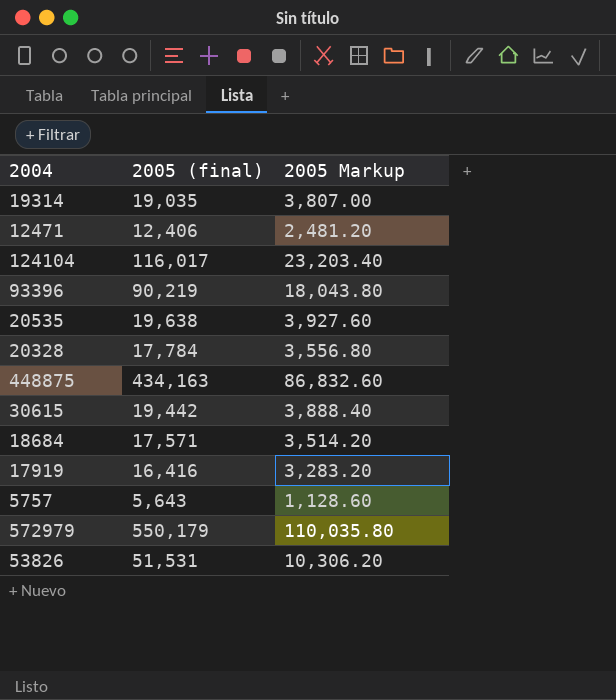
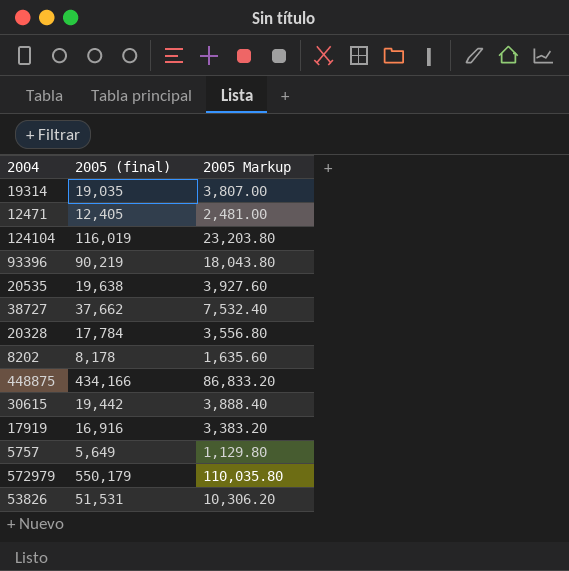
row 18684: 17,571 | 3,514.20 -> none
12471 | 2005 (final): 12,406 -> 12,405
12471 | 2005 Markup: 2,481.20 -> 2,481.00
124104 | 2005 (final): 116,017 -> 116,019
124104 | 2005 Markup: 23,203.40 -> 23,203.80
row 38727: none -> 37,662 | 7,532.40
row 8202: none -> 8,178 | 1,635.60
448875 | 2005 (final): 434,163 -> 434,166
448875 | 2005 Markup: 86,832.60 -> 86,833.20
17919 | 2005 (final): 16,416 -> 16,916
17919 | 2005 Markup: 3,283.20 -> 3,383.20
5757 | 2005 (final): 5,643 -> 5,649
5757 | 2005 Markup: 1,128.60 -> 1,129.80

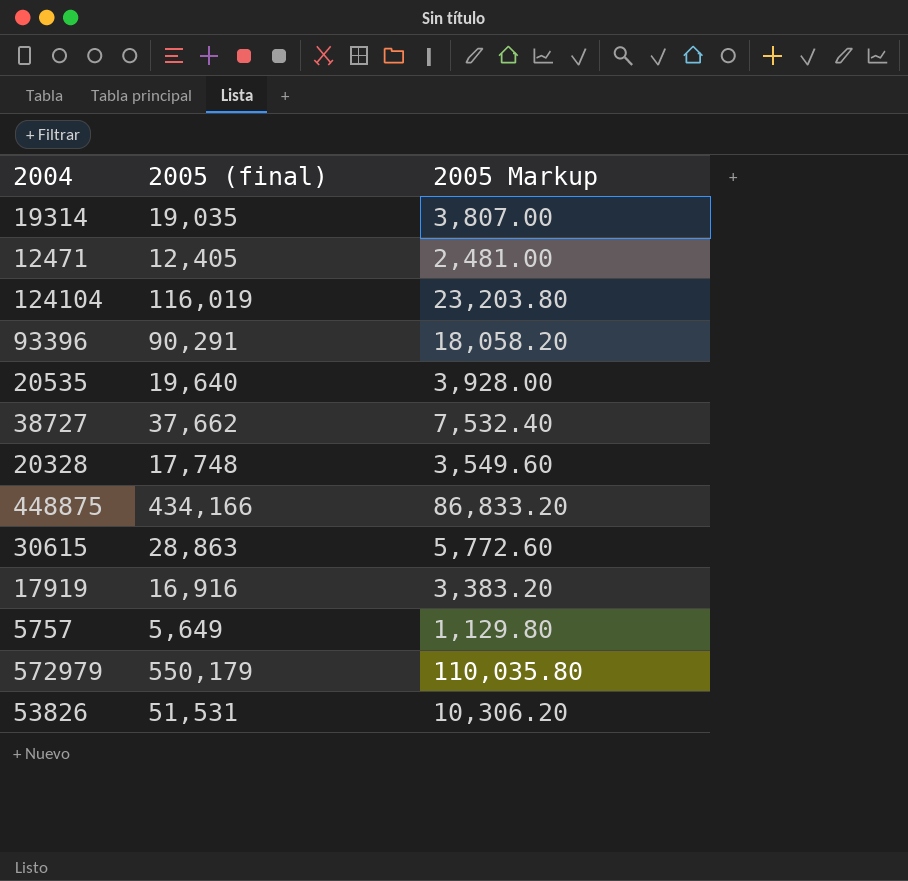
row 8202: 8,178 | 1,635.60 -> none
93396 | 2005 (final): 90,219 -> 90,291
93396 | 2005 Markup: 18,043.80 -> 18,058.20
20535 | 2005 (final): 19,638 -> 19,640
20535 | 2005 Markup: 3,927.60 -> 3,928.00
20328 | 2005 (final): 17,784 -> 17,748
20328 | 2005 Markup: 3,556.80 -> 3,549.60
30615 | 2005 (final): 19,442 -> 28,863
30615 | 2005 Markup: 3,888.40 -> 5,772.60

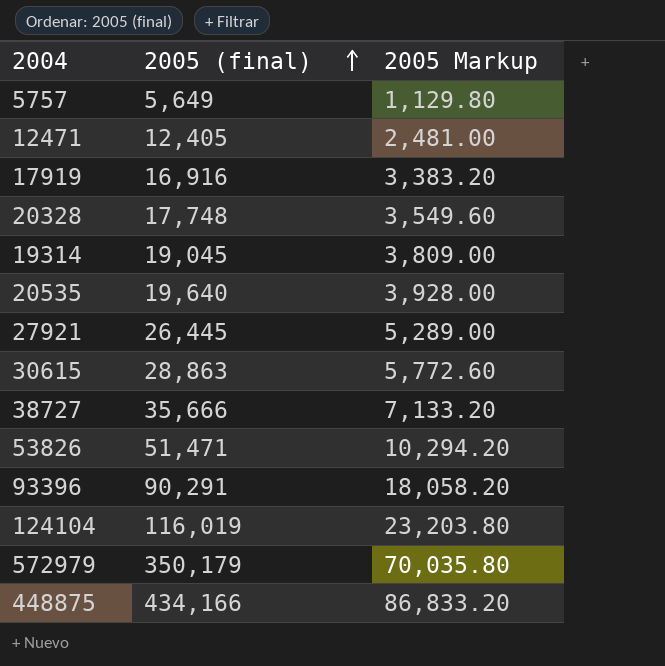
row order: none -> 2005 (final) ascending
19314 | 2005 (final): 19,035 -> 19,045
19314 | 2005 Markup: 3,807.00 -> 3,809.00
row 27921: none -> 26,445 | 5,289.00
38727 | 2005 (final): 37,662 -> 35,666
38727 | 2005 Markup: 7,532.40 -> 7,133.20
53826 | 2005 (final): 51,531 -> 51,471
53826 | 2005 Markup: 10,306.20 -> 10,294.20
572979 | 2005 (final): 550,179 -> 350,179
572979 | 2005 Markup: 110,035.80 -> 70,035.80

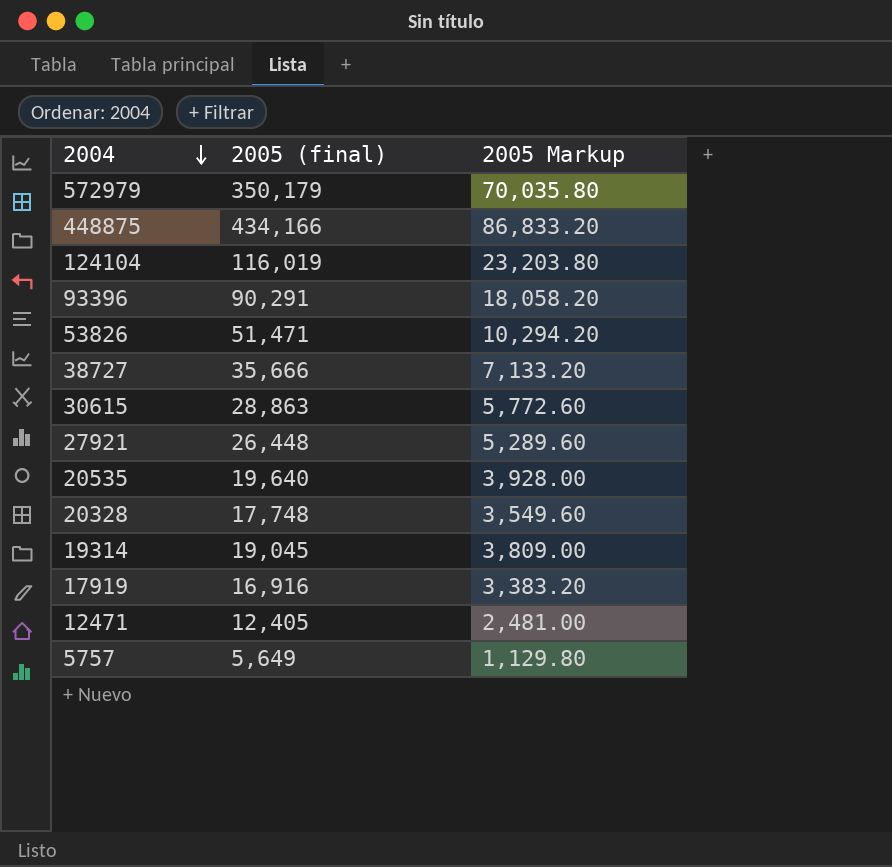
row order: 2005 (final) ascending -> 2004 descending
27921 | 2005 (final): 26,445 -> 26,448
27921 | 2005 Markup: 5,289.00 -> 5,289.60

